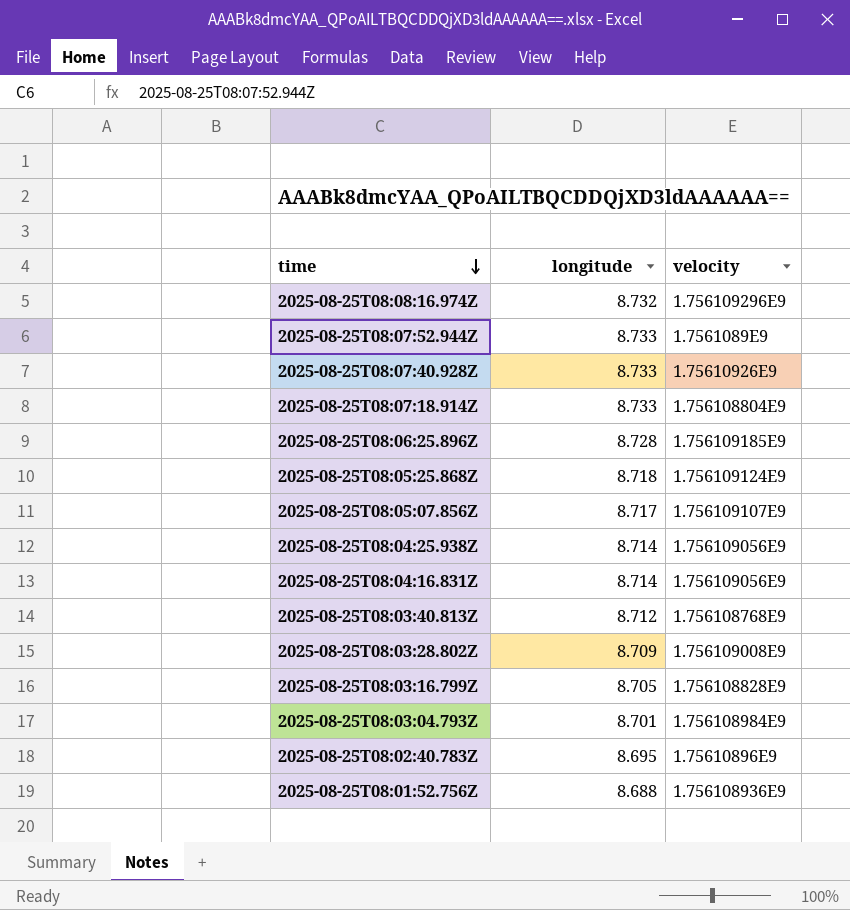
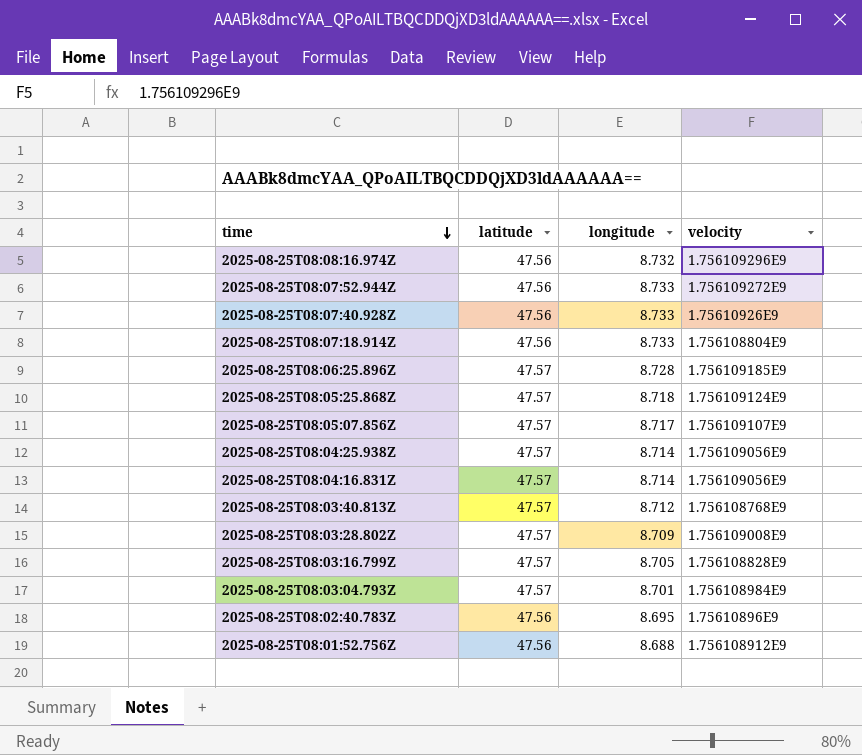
column latitude | position: none -> 2
2025-08-25T08:07:52.944Z | velocity: 1.7561089E9 -> 1.756109272E9
2025-08-25T08:01:52.756Z | velocity: 1.756108936E9 -> 1.756108912E9

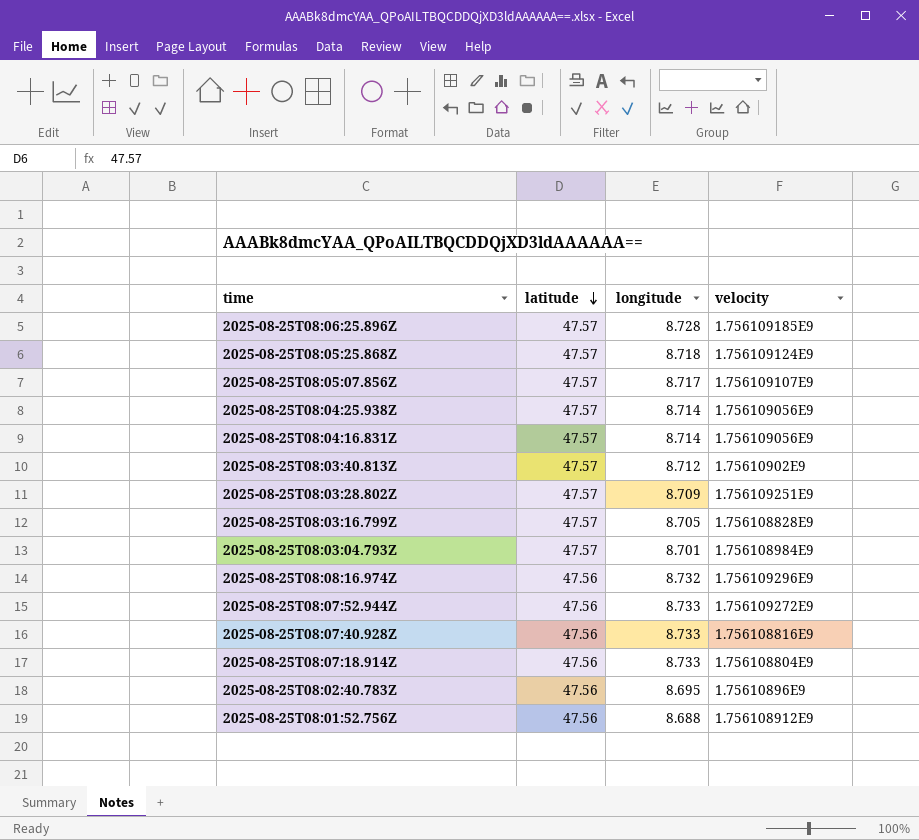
row order: time descending -> latitude descending
2025-08-25T08:03:40.813Z | velocity: 1.756108768E9 -> 1.75610902E9
2025-08-25T08:03:28.802Z | velocity: 1.756109008E9 -> 1.756109251E9
2025-08-25T08:07:40.928Z | velocity: 1.75610926E9 -> 1.756108816E9

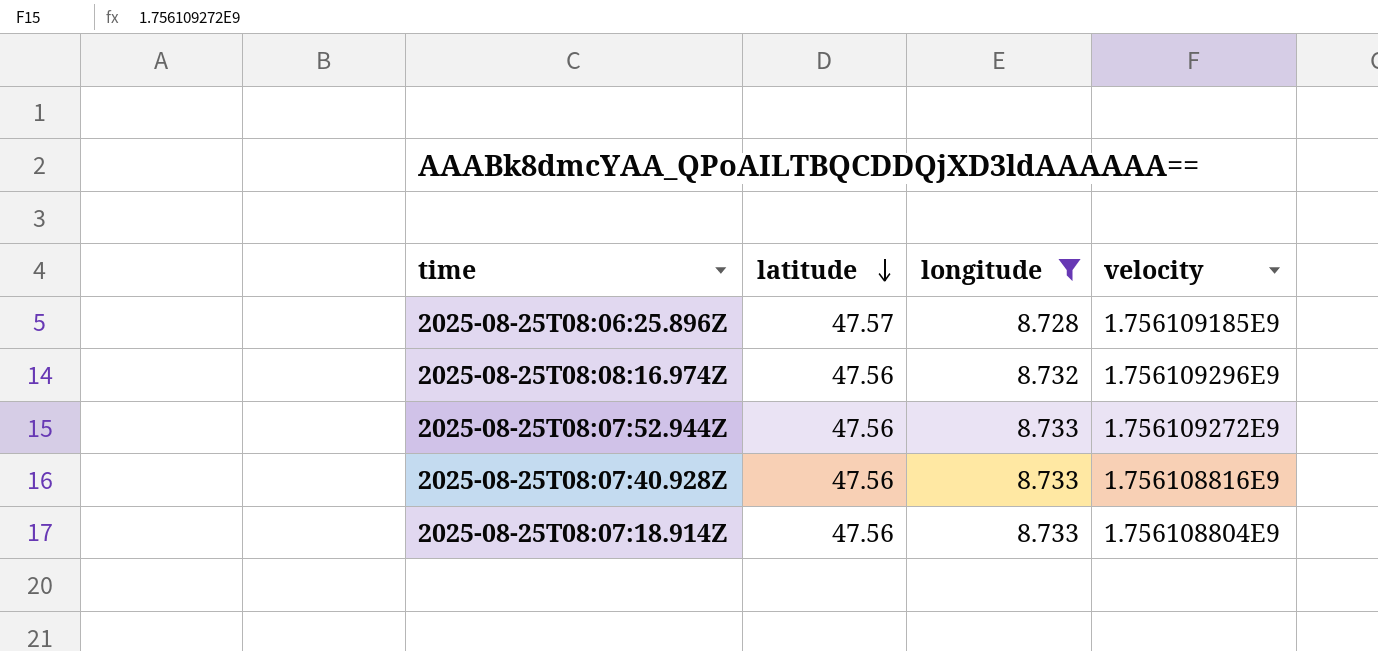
filter: none -> longitude >= 8.728

